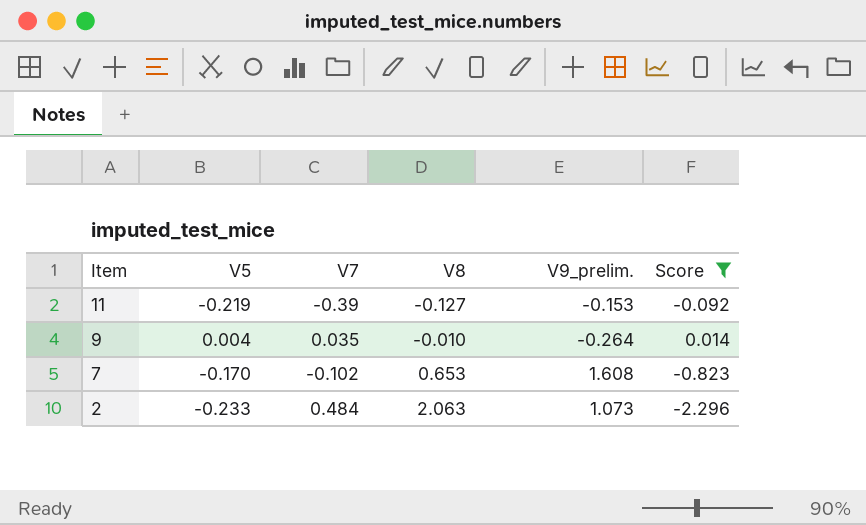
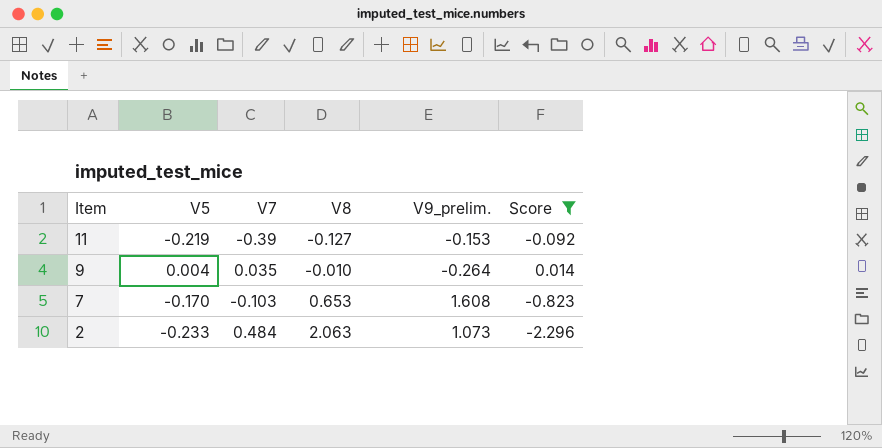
7 | V7: -0.102 -> -0.103

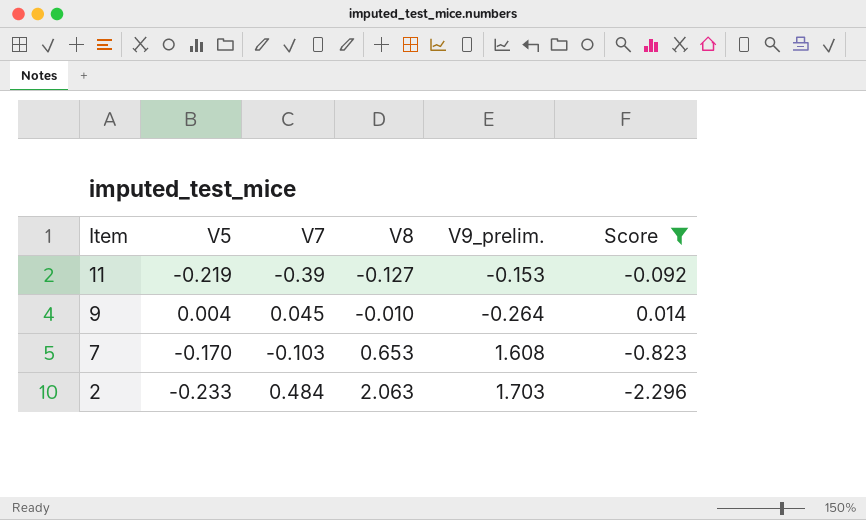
9 | V7: 0.035 -> 0.045
2 | V9_prelim.: 1.073 -> 1.703

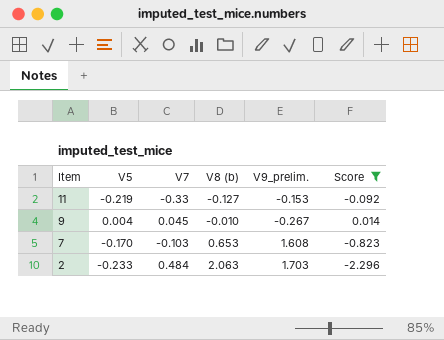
column name: V8 -> V8 (b)
11 | V7: -0.39 -> -0.33
9 | V9_prelim.: -0.264 -> -0.267

